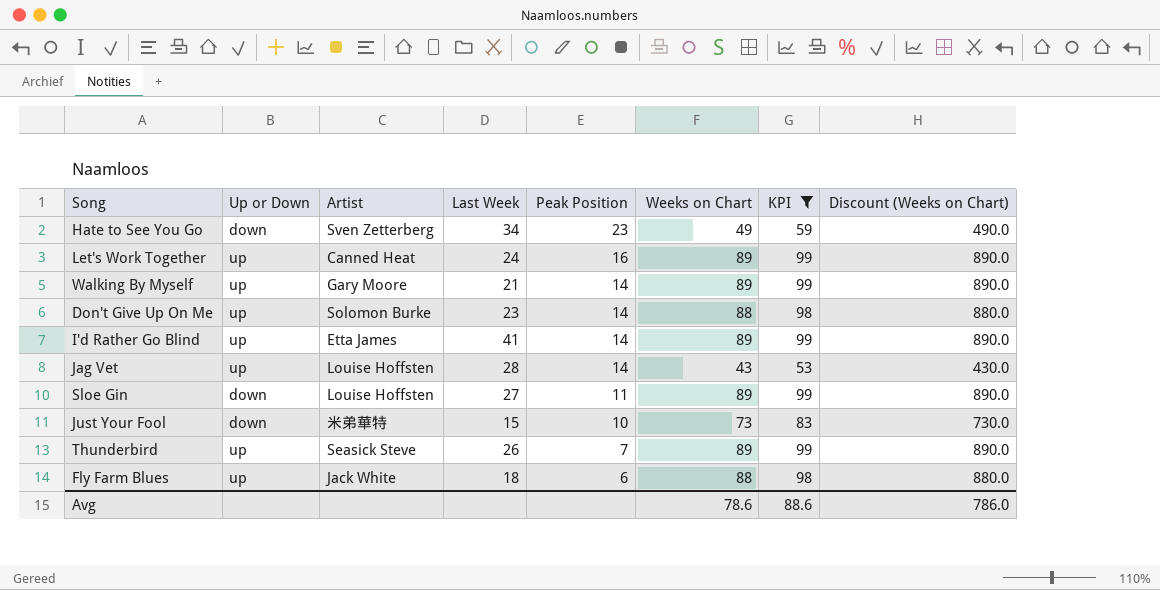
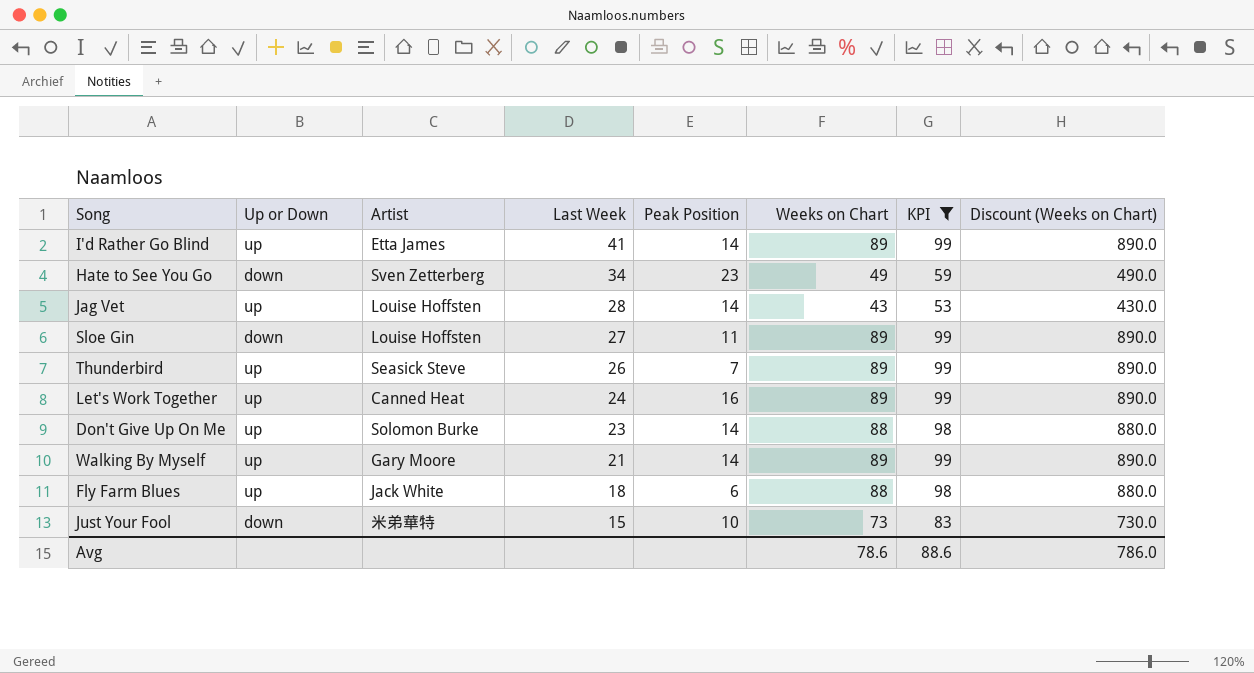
row order: Peak Position descending -> Last Week descending

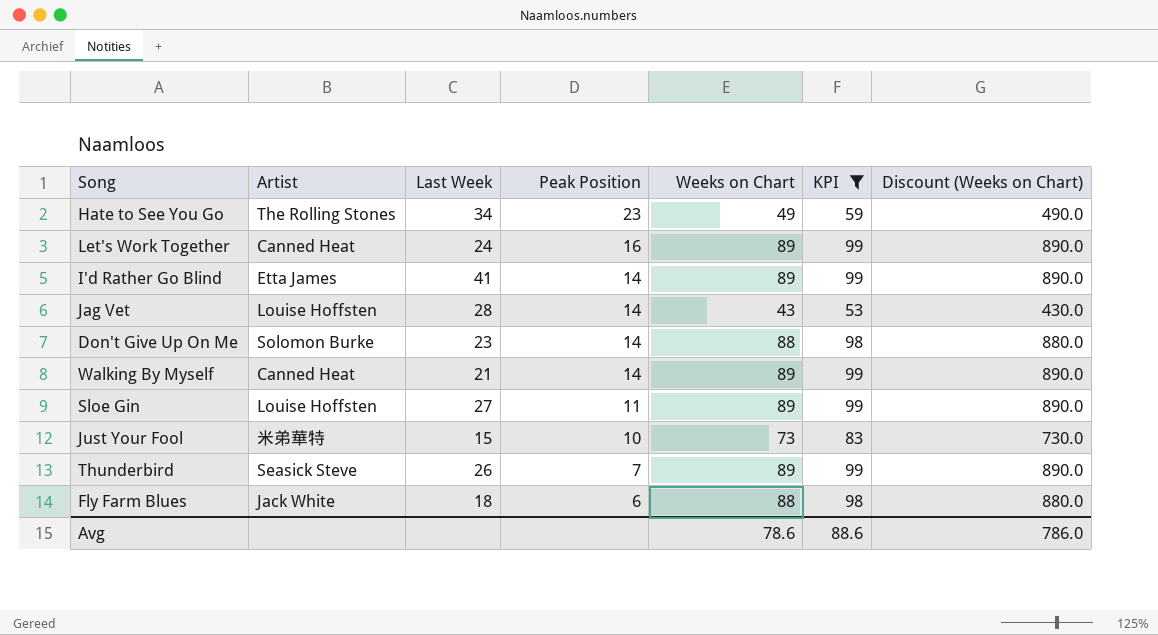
row order: Last Week descending -> Peak Position descending
column Up or Down | position: 2 -> none
Hate to See You Go | Artist: Sven Zetterberg -> The Rolling Stones
Walking By Myself | Artist: Gary Moore -> Canned Heat

